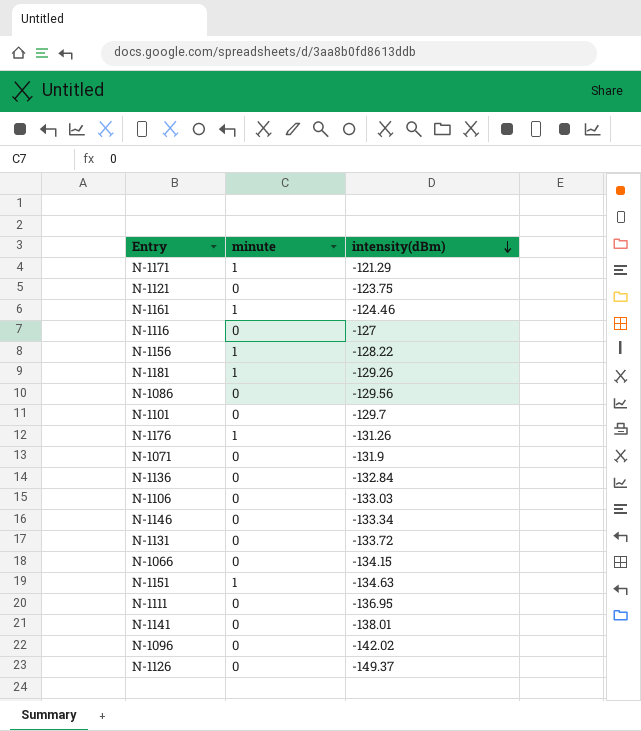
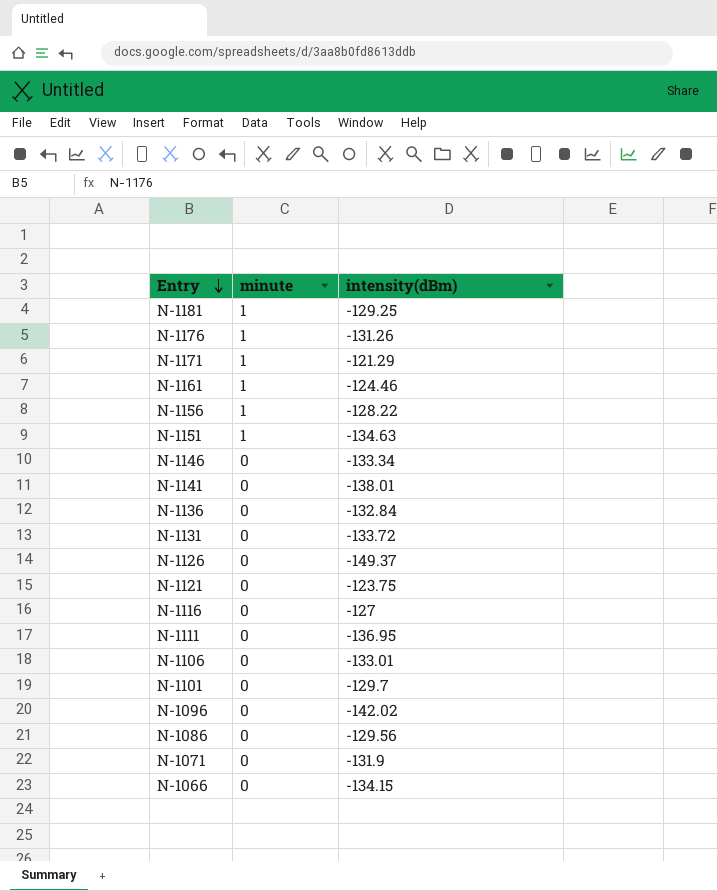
row order: intensity(dBm) descending -> Entry descending
N-1181 | intensity(dBm): -129.26 -> -129.25
N-1106 | intensity(dBm): -133.03 -> -133.01

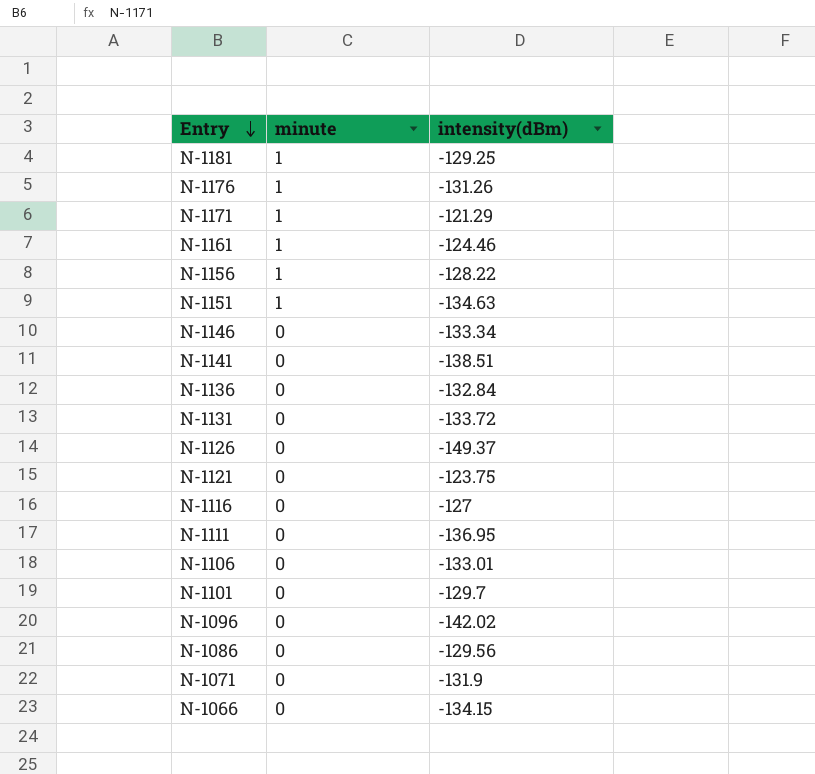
N-1141 | intensity(dBm): -138.01 -> -138.51

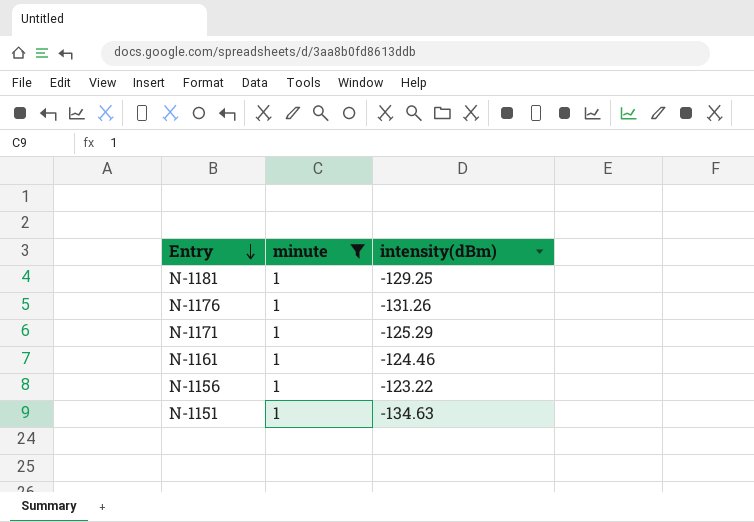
filter: none -> minute = 1
N-1171 | intensity(dBm): -121.29 -> -125.29
N-1156 | intensity(dBm): -128.22 -> -123.22

